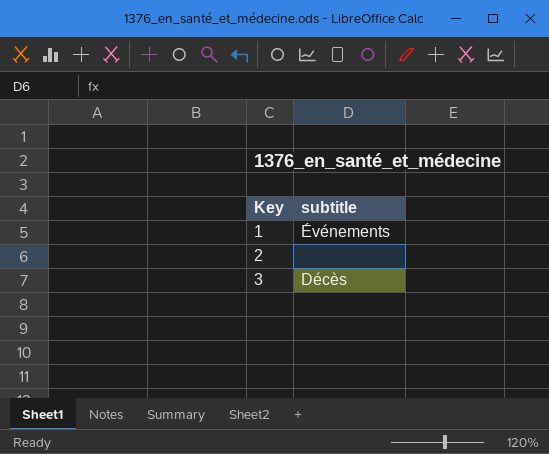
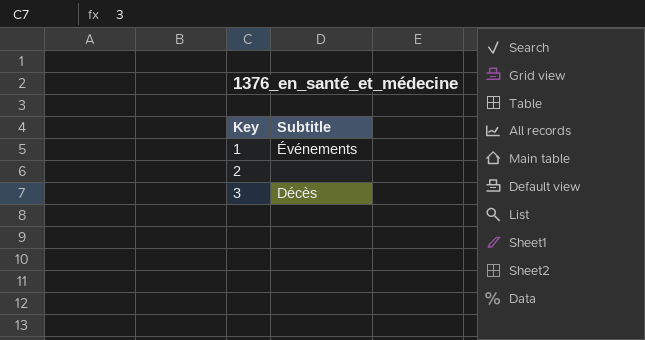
column name: subtitle -> Subtitle

